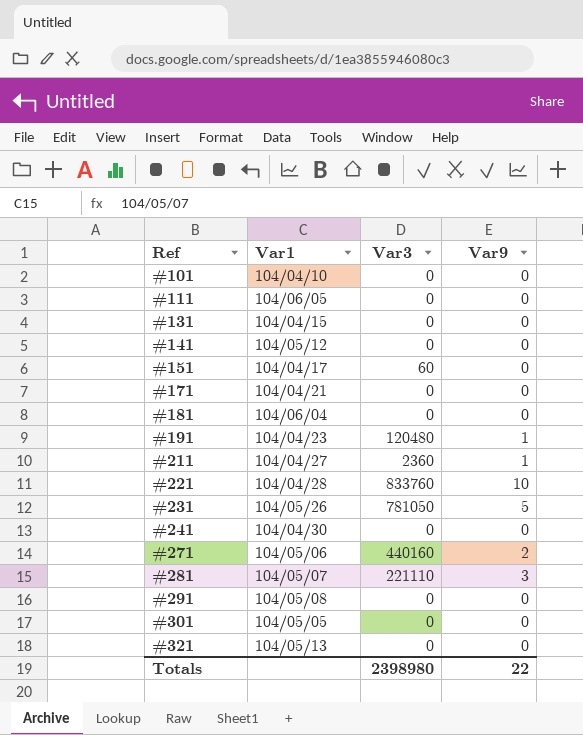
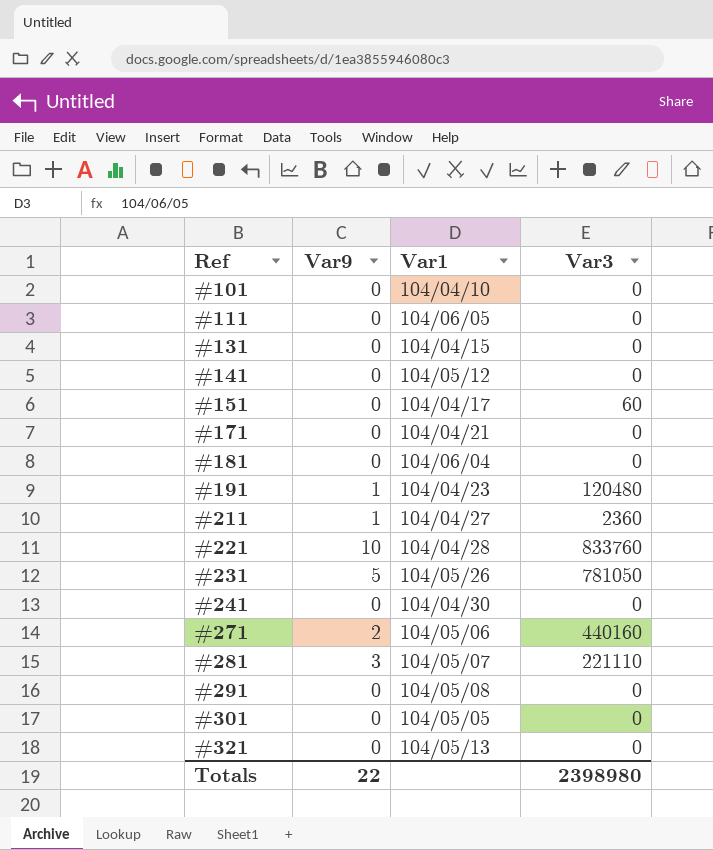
column Var9 | position: 4 -> 2

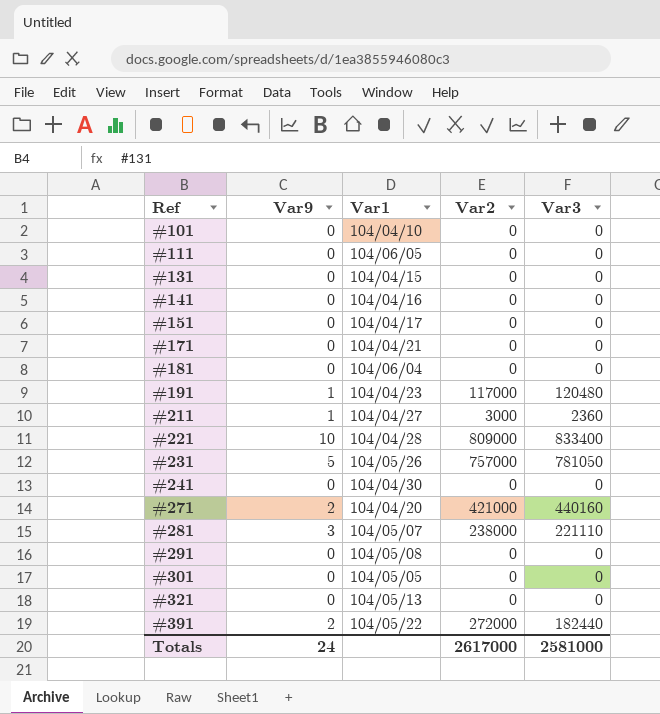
column Var2 | position: none -> 4
#141 | Var1: 104/05/12 -> 104/04/16
#151 | Var3: 60 -> 0
#221 | Var3: 833760 -> 833400
#271 | Var1: 104/05/06 -> 104/04/20
row #391: none -> 2 | 104/05/22 | 272000 | 182440
Totals | Var9: 22 -> 24
Totals | Var3: 2398980 -> 2581000

